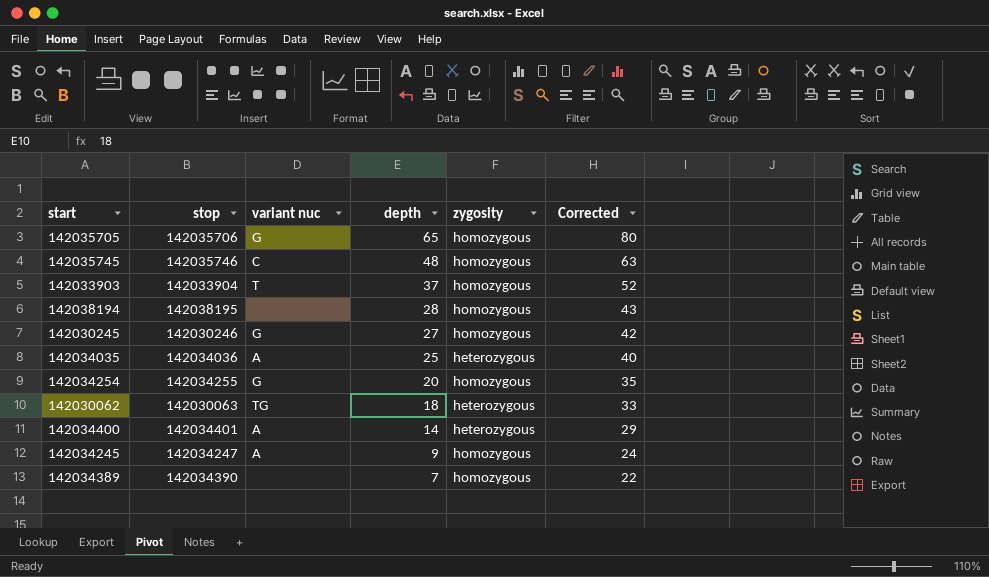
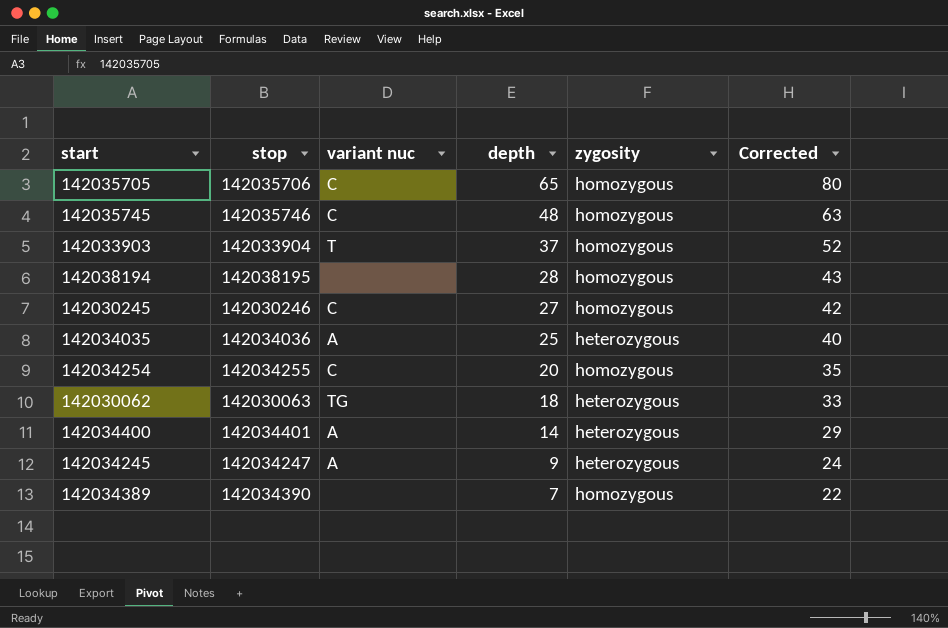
142035705 | variant nuc: G -> C
142030245 | variant nuc: G -> C
142034254 | variant nuc: G -> C
142034245 | zygosity: homozygous -> heterozygous

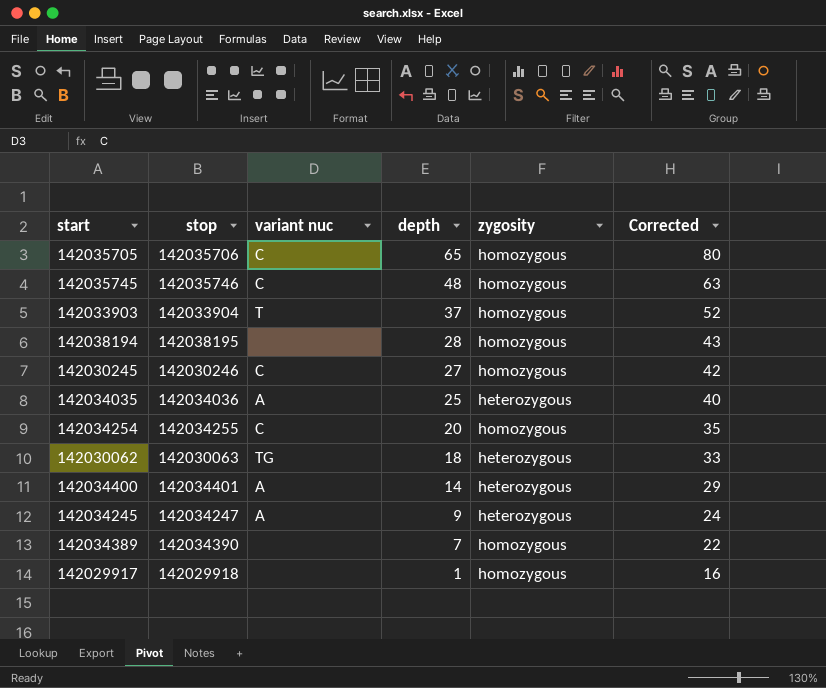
row 142029917: none -> 142029918 | none | 1 | homozygous | 16

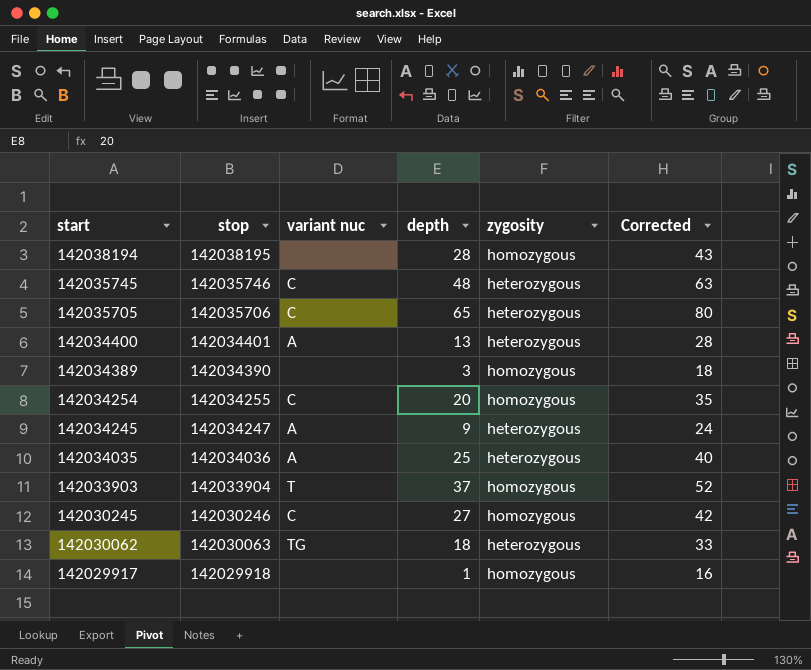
row order: depth descending -> start descending
142035745 | zygosity: homozygous -> heterozygous
142035705 | zygosity: homozygous -> heterozygous
142034400 | depth: 14 -> 13
142034400 | Corrected: 29 -> 28
142034389 | depth: 7 -> 3
142034389 | Corrected: 22 -> 18

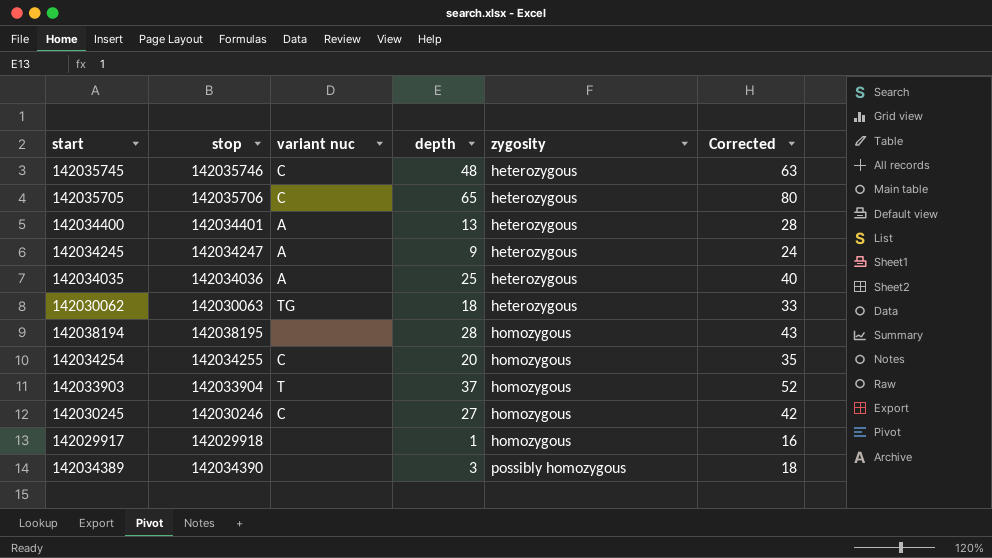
row order: start descending -> zygosity ascending
142034389 | zygosity: homozygous -> possibly homozygous

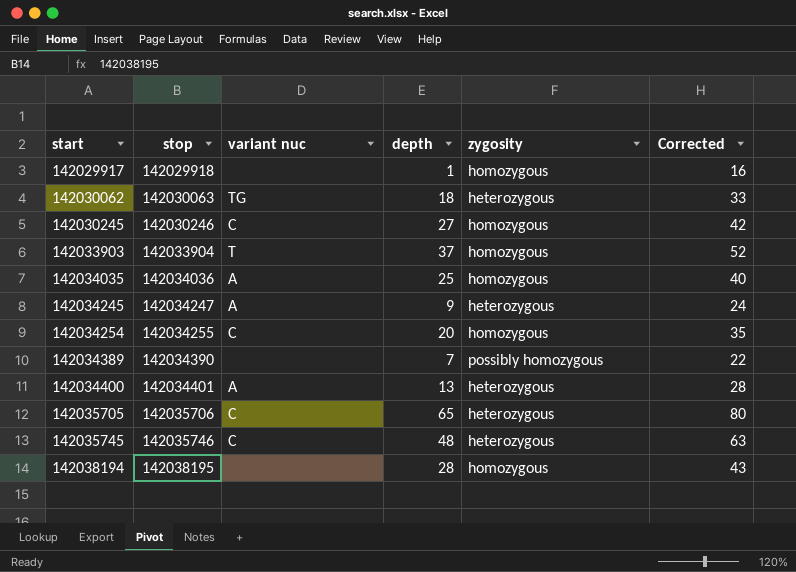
row order: zygosity ascending -> start ascending
142034035 | zygosity: heterozygous -> homozygous
142034389 | depth: 3 -> 7
142034389 | Corrected: 18 -> 22

